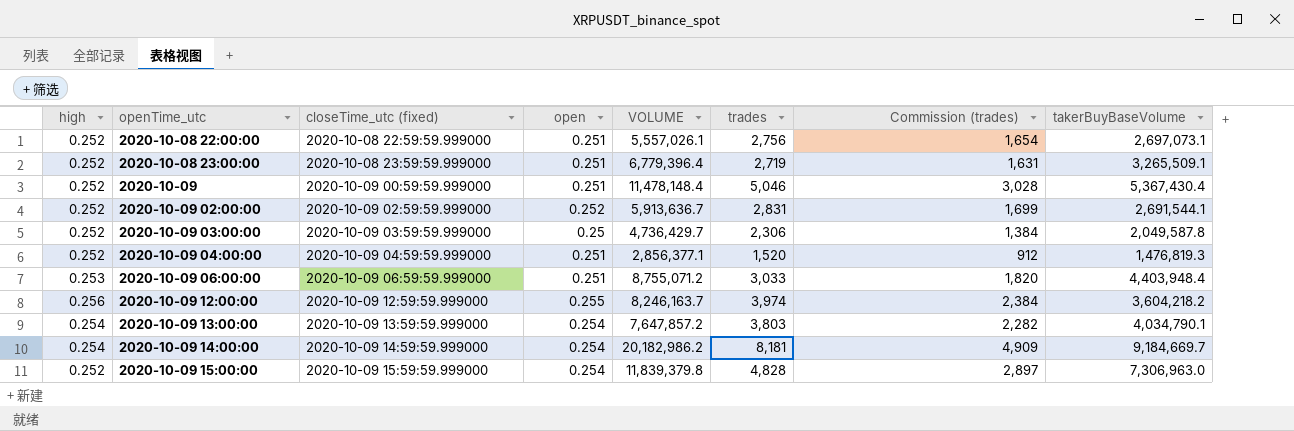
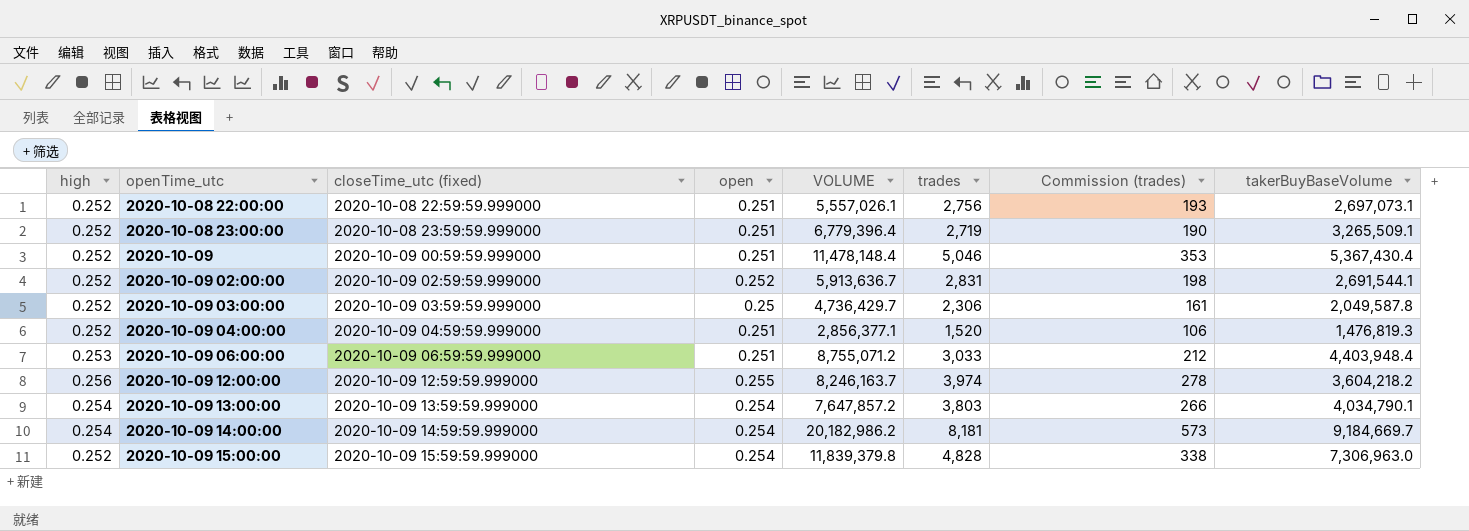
column Commission (trades) | formula: [trades] * 0.6 -> [trades] * 0.07

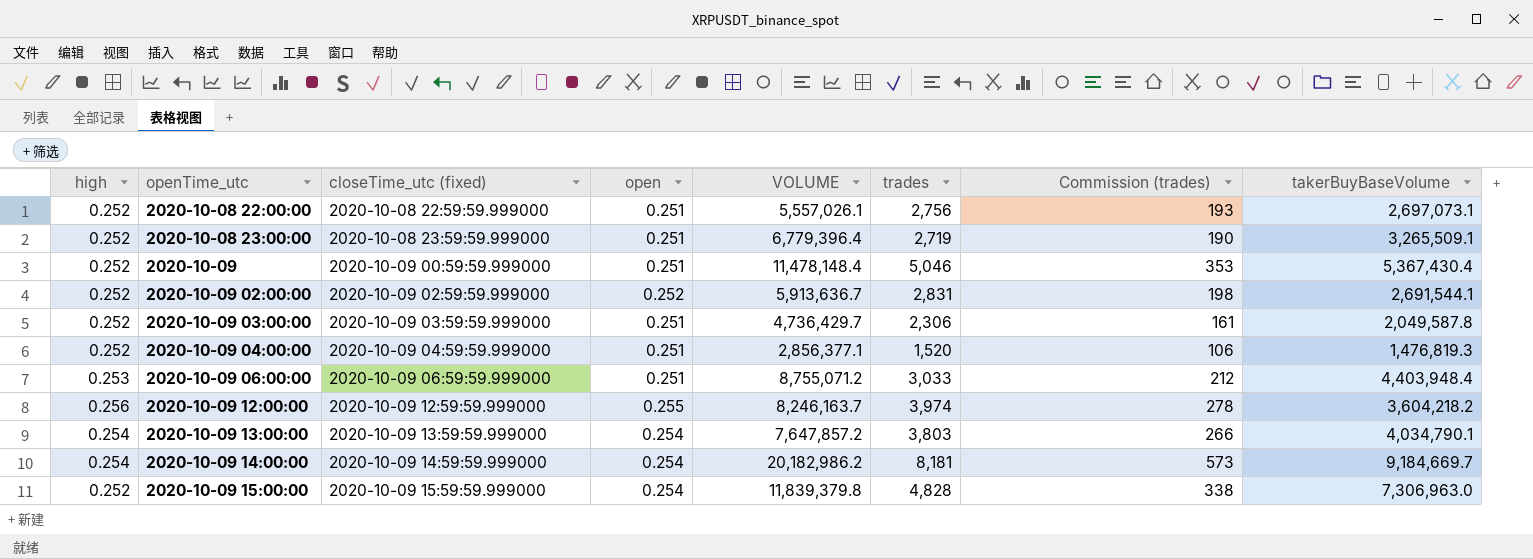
2020-10-09 03:00:00 | open: 0.25 -> 0.251

